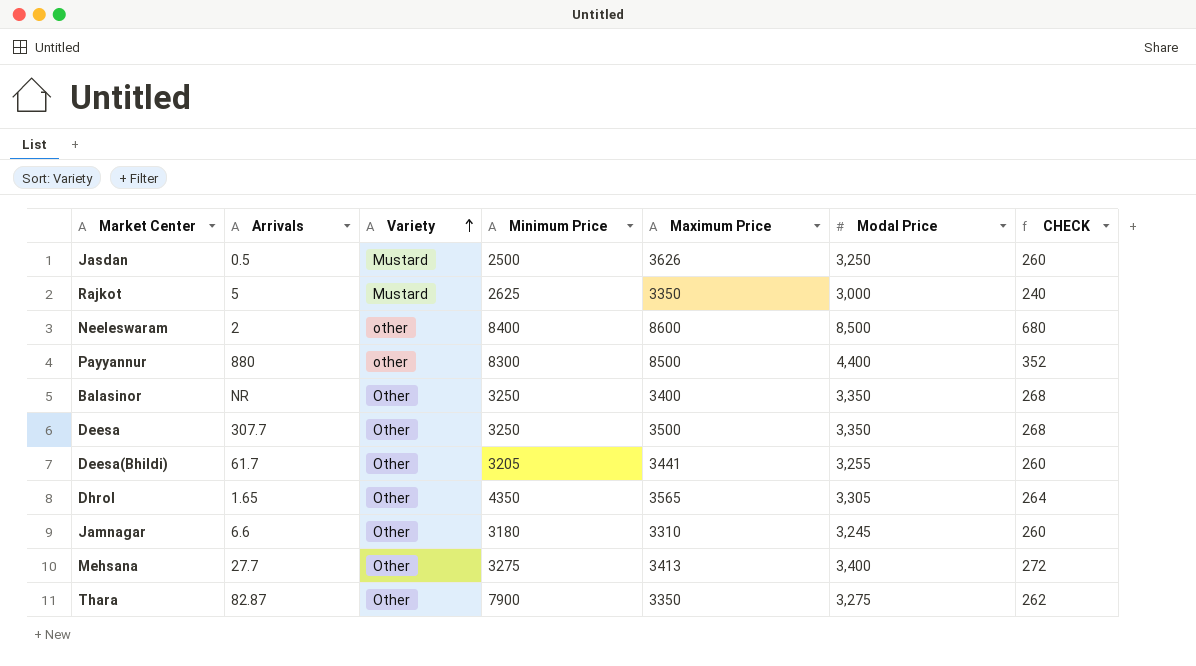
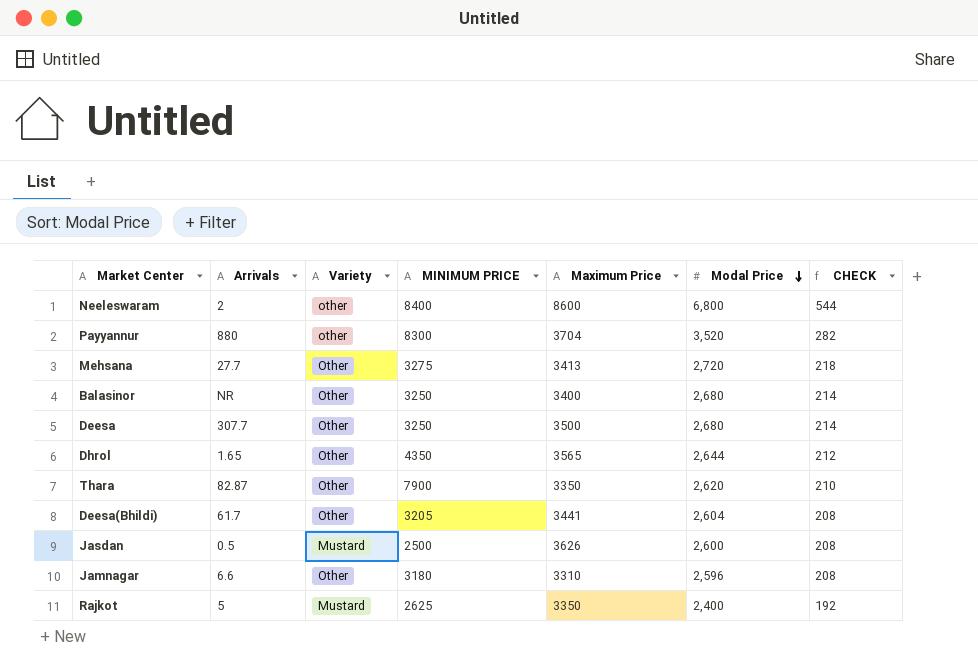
row order: Variety ascending -> Modal Price descending
column name: Minimum Price -> MINIMUM PRICE
Neeleswaram | Modal Price: 8,500 -> 6,800
Neeleswaram | CHECK: 680 -> 544
Payyannur | Maximum Price: 8500 -> 3704
Payyannur | Modal Price: 4,400 -> 3,520
Payyannur | CHECK: 352 -> 282
Mehsana | Modal Price: 3,400 -> 2,720
Mehsana | CHECK: 272 -> 218
Balasinor | Modal Price: 3,350 -> 2,680
Balasinor | CHECK: 268 -> 214
Deesa | Modal Price: 3,350 -> 2,680
Deesa | CHECK: 268 -> 214
Dhrol | Modal Price: 3,305 -> 2,644
Dhrol | CHECK: 264 -> 212
Thara | Modal Price: 3,275 -> 2,620
Thara | CHECK: 262 -> 210
Deesa(Bhildi) | Modal Price: 3,255 -> 2,604
Deesa(Bhildi) | CHECK: 260 -> 208
Jasdan | Modal Price: 3,250 -> 2,600
Jasdan | CHECK: 260 -> 208
Jamnagar | Modal Price: 3,245 -> 2,596
Jamnagar | CHECK: 260 -> 208
Rajkot | Modal Price: 3,000 -> 2,400
Rajkot | CHECK: 240 -> 192

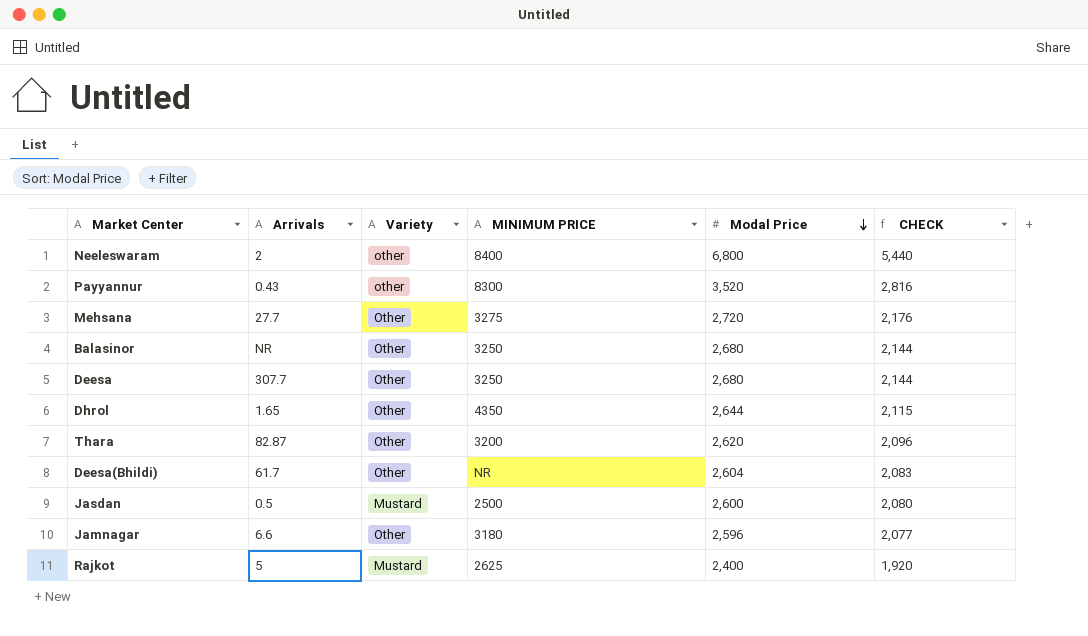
column Maximum Price | position: 5 -> none
column CHECK | formula: [Modal Price] * 0.08 -> [Modal Price] * 0.8
Payyannur | Arrivals: 880 -> 0.43
Thara | MINIMUM PRICE: 7900 -> 3200
Deesa(Bhildi) | MINIMUM PRICE: 3205 -> NR

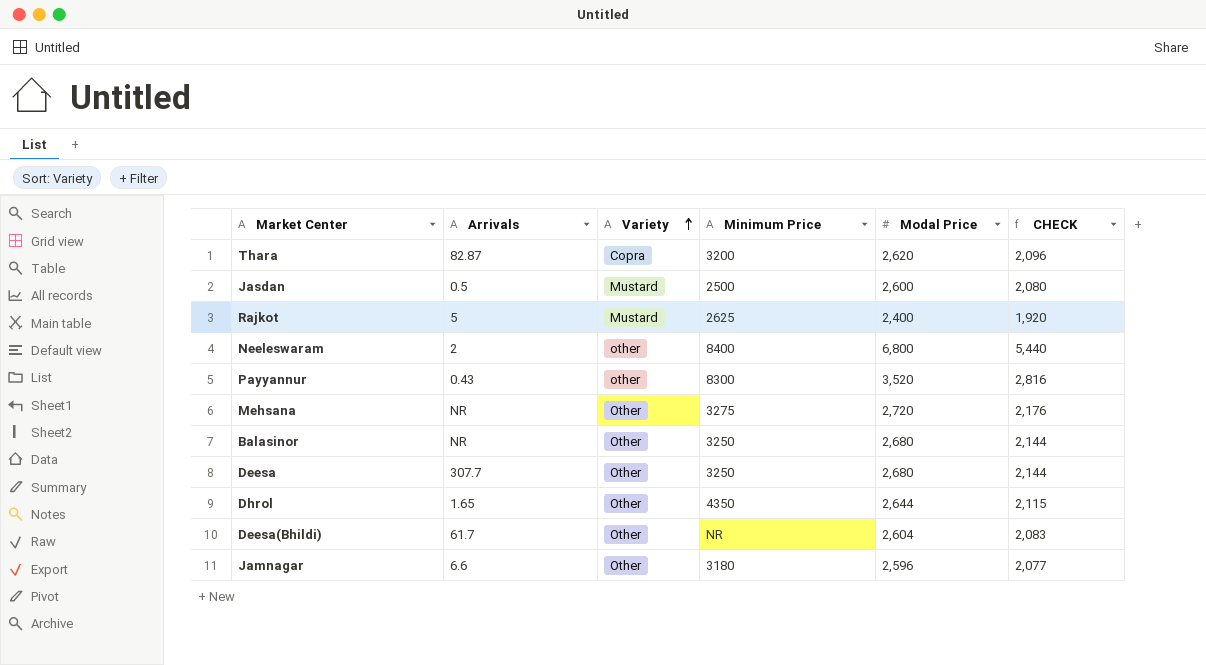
row order: Modal Price descending -> Variety ascending
column name: MINIMUM PRICE -> Minimum Price
Thara | Variety: Other -> Copra
Mehsana | Arrivals: 27.7 -> NR

